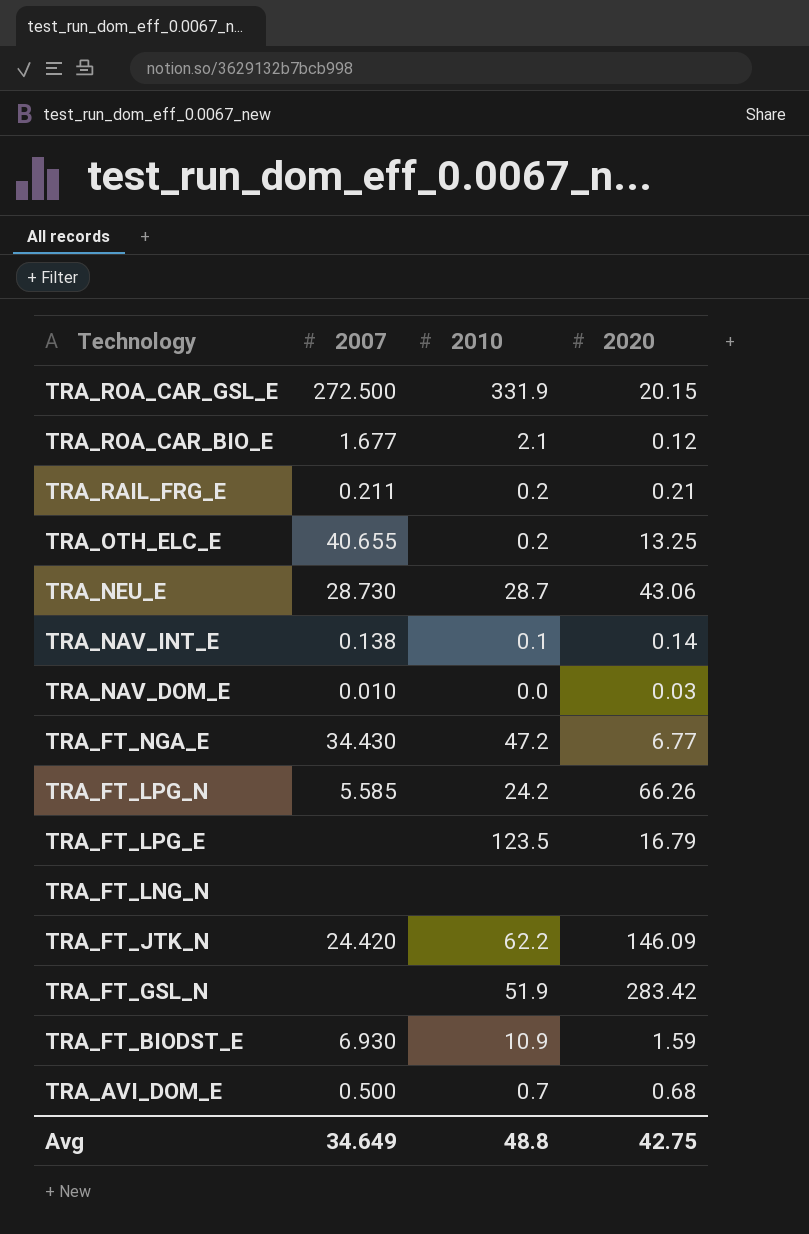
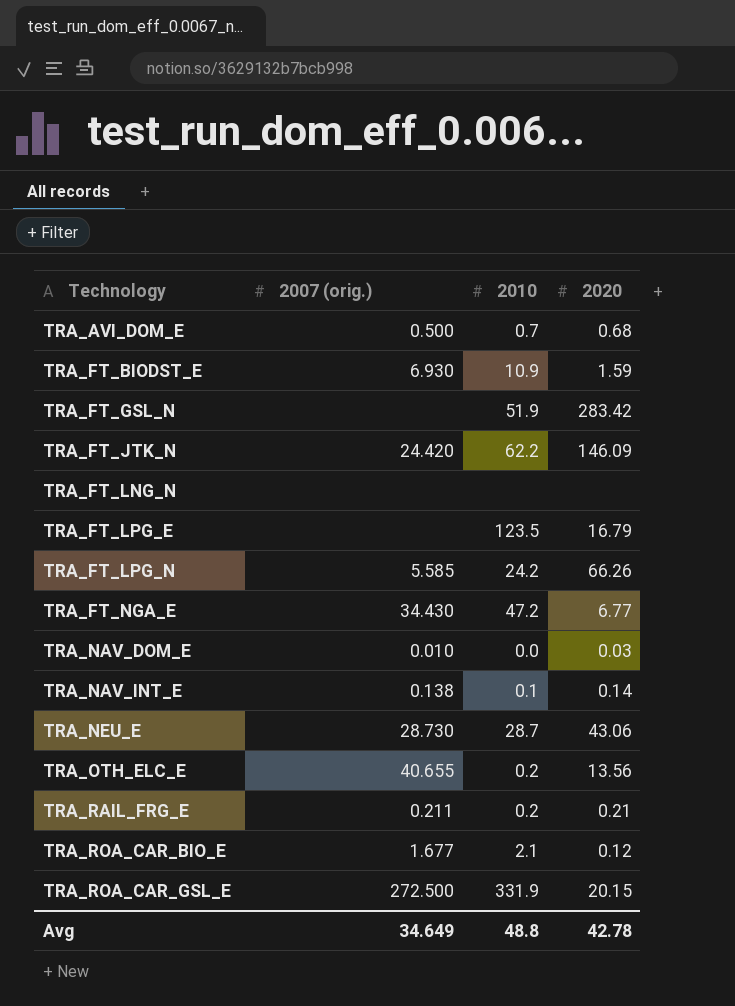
row order: Technology descending -> Technology ascending
column name: 2007 -> 2007 (orig.)
TRA_OTH_ELC_E | 2020: 13.25 -> 13.56
Avg | 2020: 42.75 -> 42.78

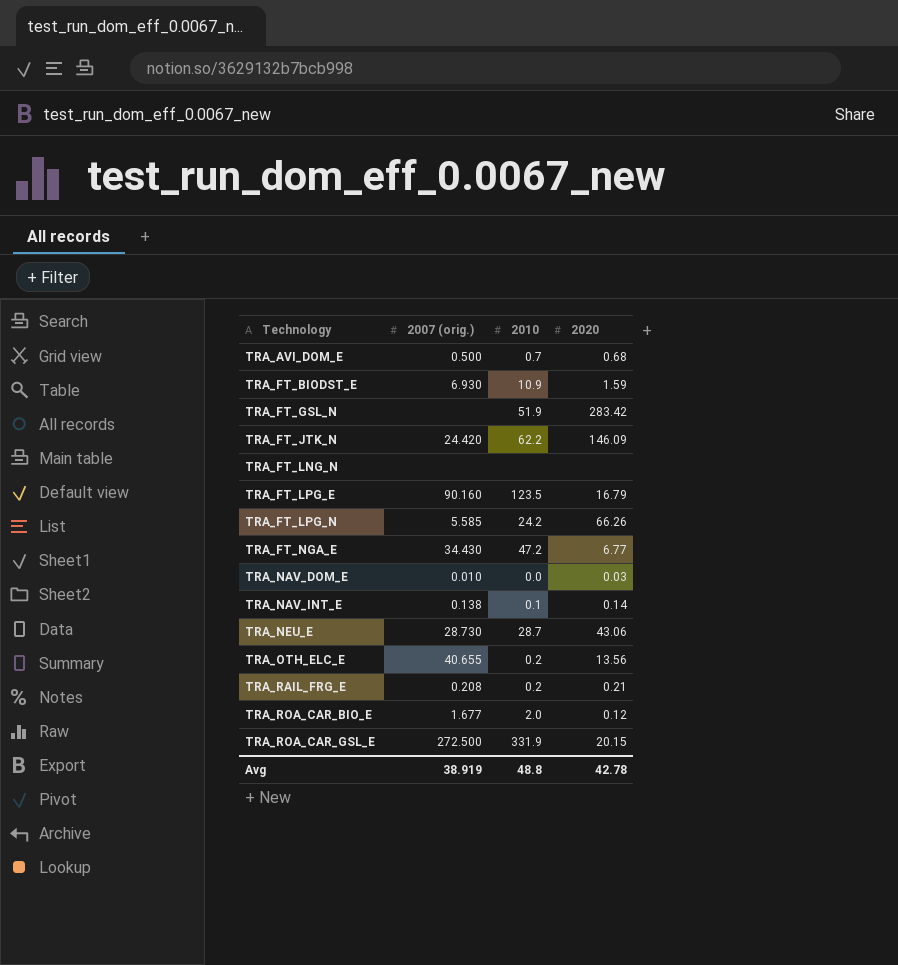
TRA_FT_LPG_E | 2007 (orig.): none -> 90.160
TRA_RAIL_FRG_E | 2007 (orig.): 0.211 -> 0.208
TRA_ROA_CAR_BIO_E | 2010: 2.1 -> 2.0
Avg | 2007 (orig.): 34.649 -> 38.919

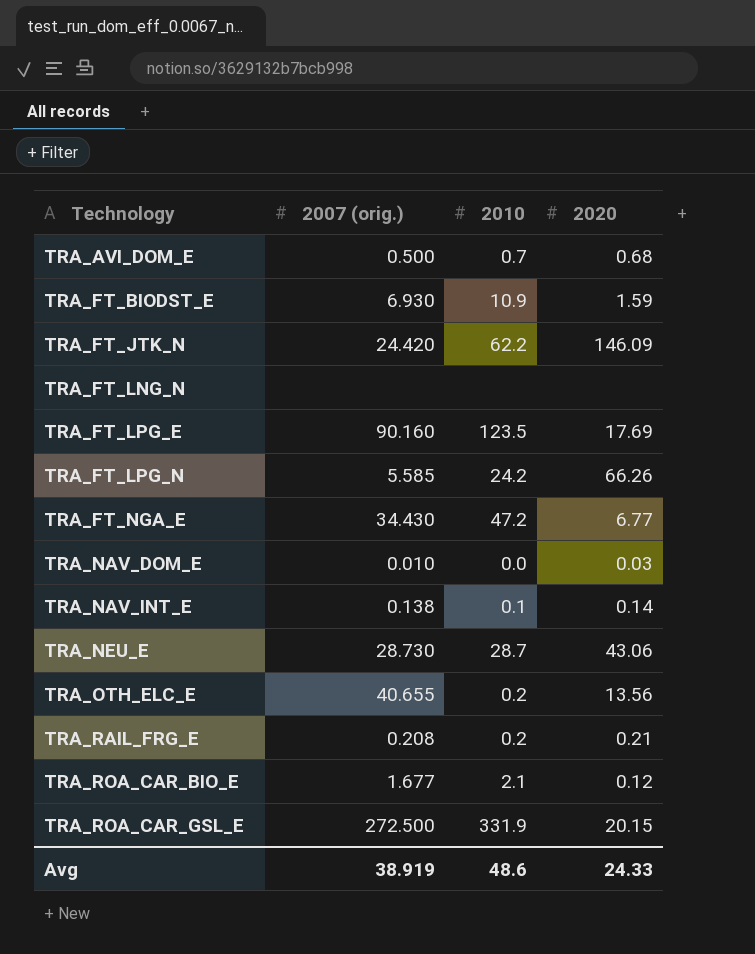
row TRA_FT_GSL_N: none | 51.9 | 283.42 -> none
TRA_FT_LPG_E | 2020: 16.79 -> 17.69
TRA_ROA_CAR_BIO_E | 2010: 2.0 -> 2.1
Avg | 2010: 48.8 -> 48.6
Avg | 2020: 42.78 -> 24.33

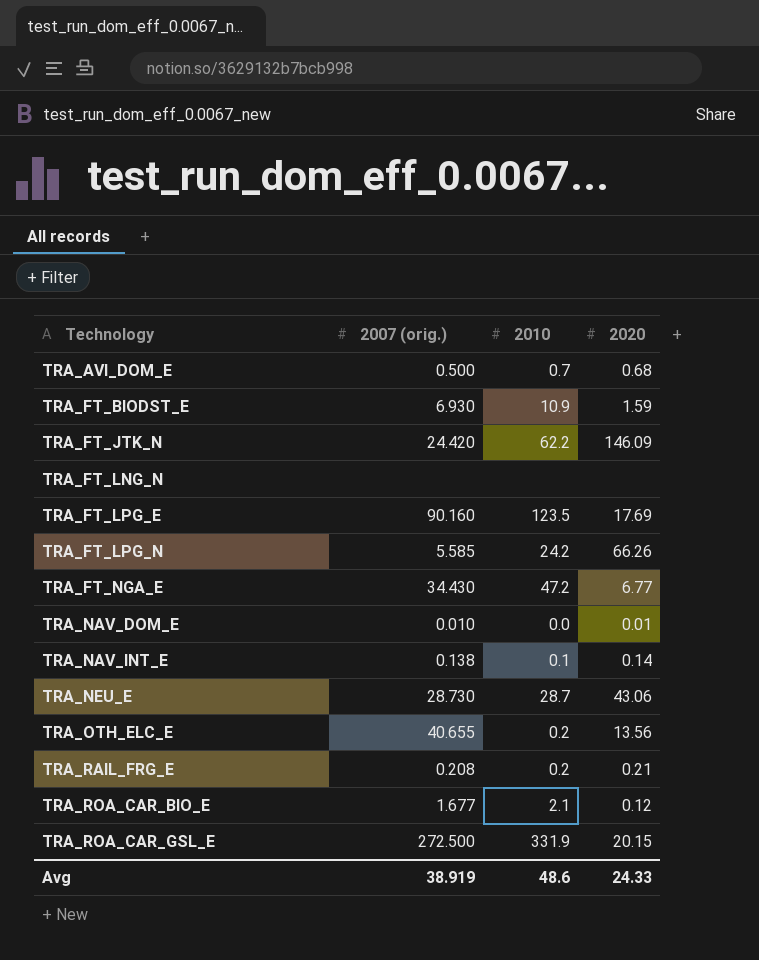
TRA_NAV_DOM_E | 2020: 0.03 -> 0.01

